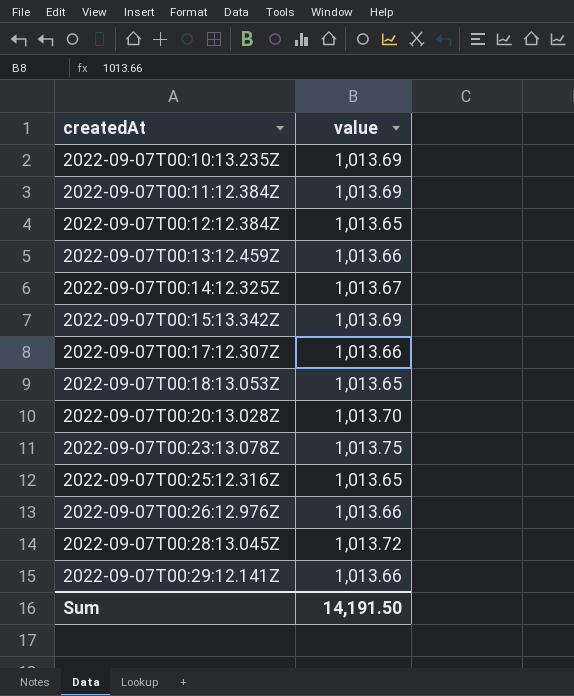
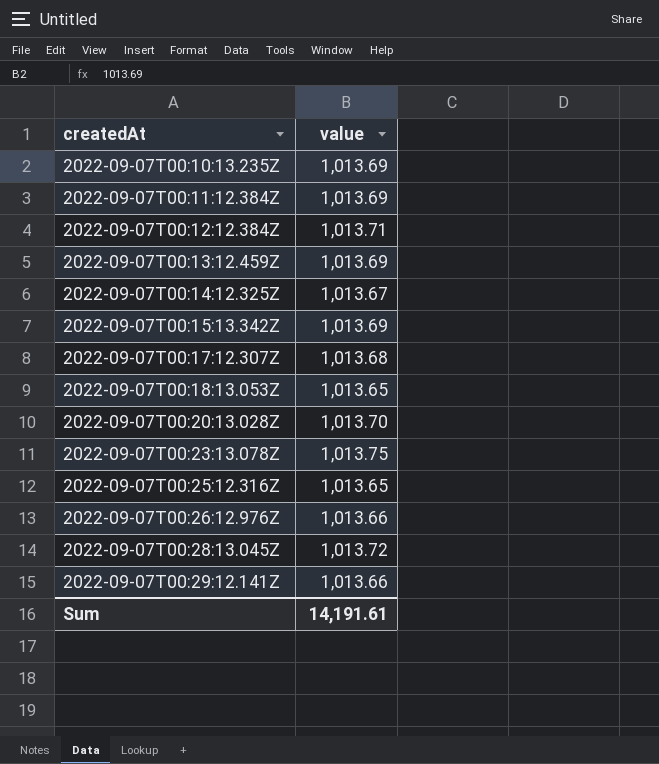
2022-09-07T00:12:12.384Z | value: 1,013.65 -> 1,013.71
2022-09-07T00:13:12.459Z | value: 1,013.66 -> 1,013.69
2022-09-07T00:17:12.307Z | value: 1,013.66 -> 1,013.68
Sum | value: 14,191.50 -> 14,191.61

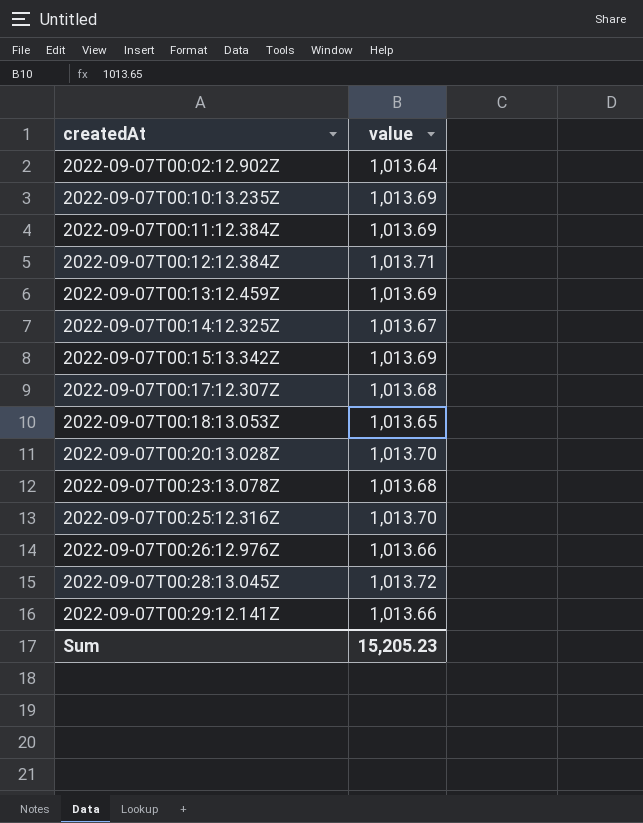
row 2022-09-07T00:02:12.902Z: none -> 1,013.64
2022-09-07T00:23:13.078Z | value: 1,013.75 -> 1,013.68
2022-09-07T00:25:12.316Z | value: 1,013.65 -> 1,013.70
Sum | value: 14,191.61 -> 15,205.23

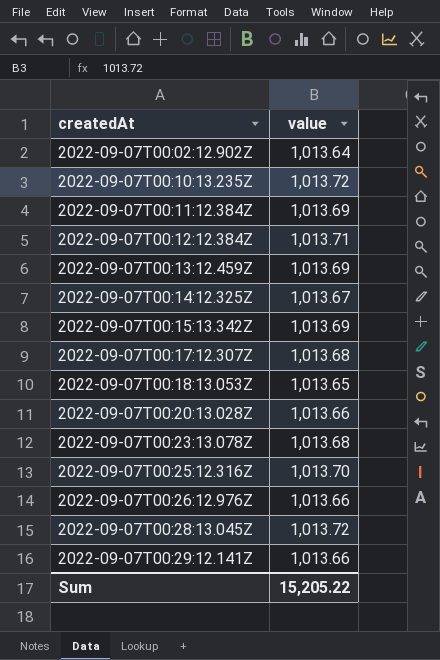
2022-09-07T00:10:13.235Z | value: 1,013.69 -> 1,013.72
2022-09-07T00:20:13.028Z | value: 1,013.70 -> 1,013.66
Sum | value: 15,205.23 -> 15,205.22

